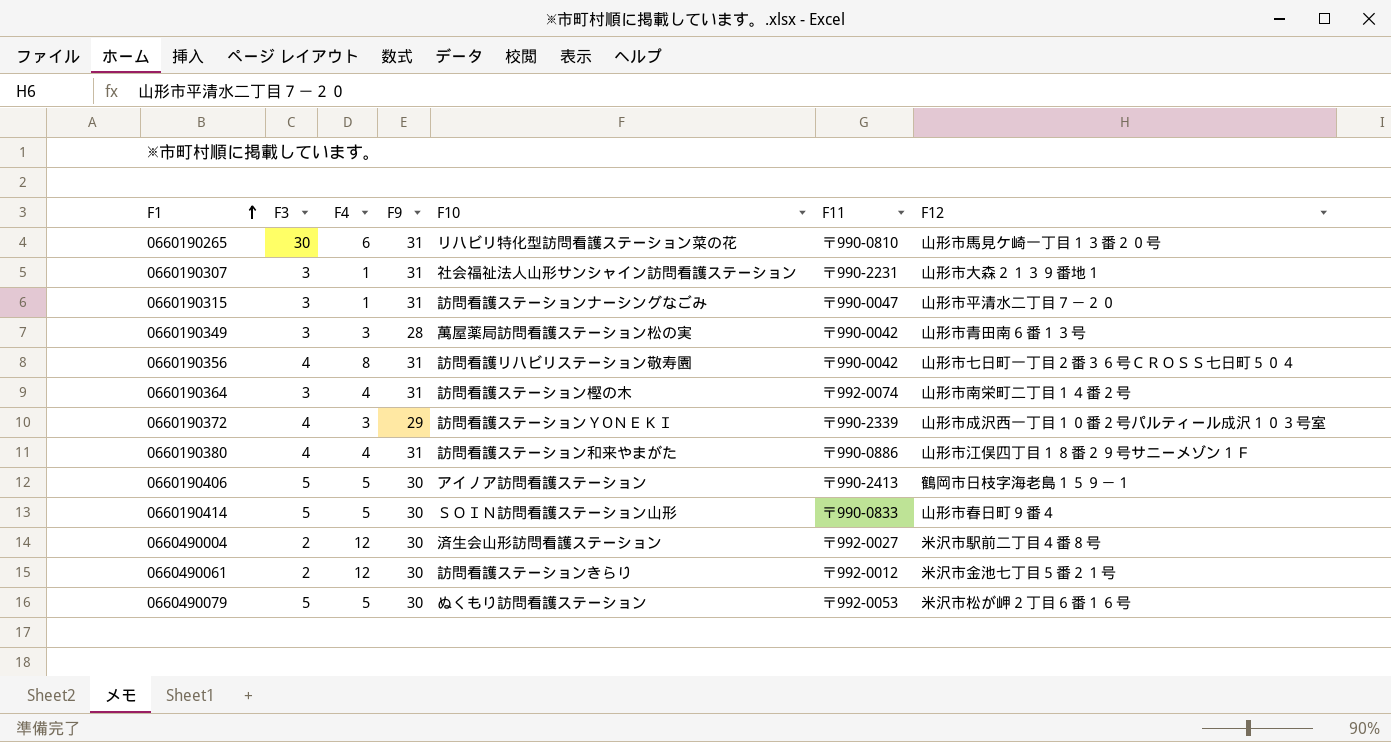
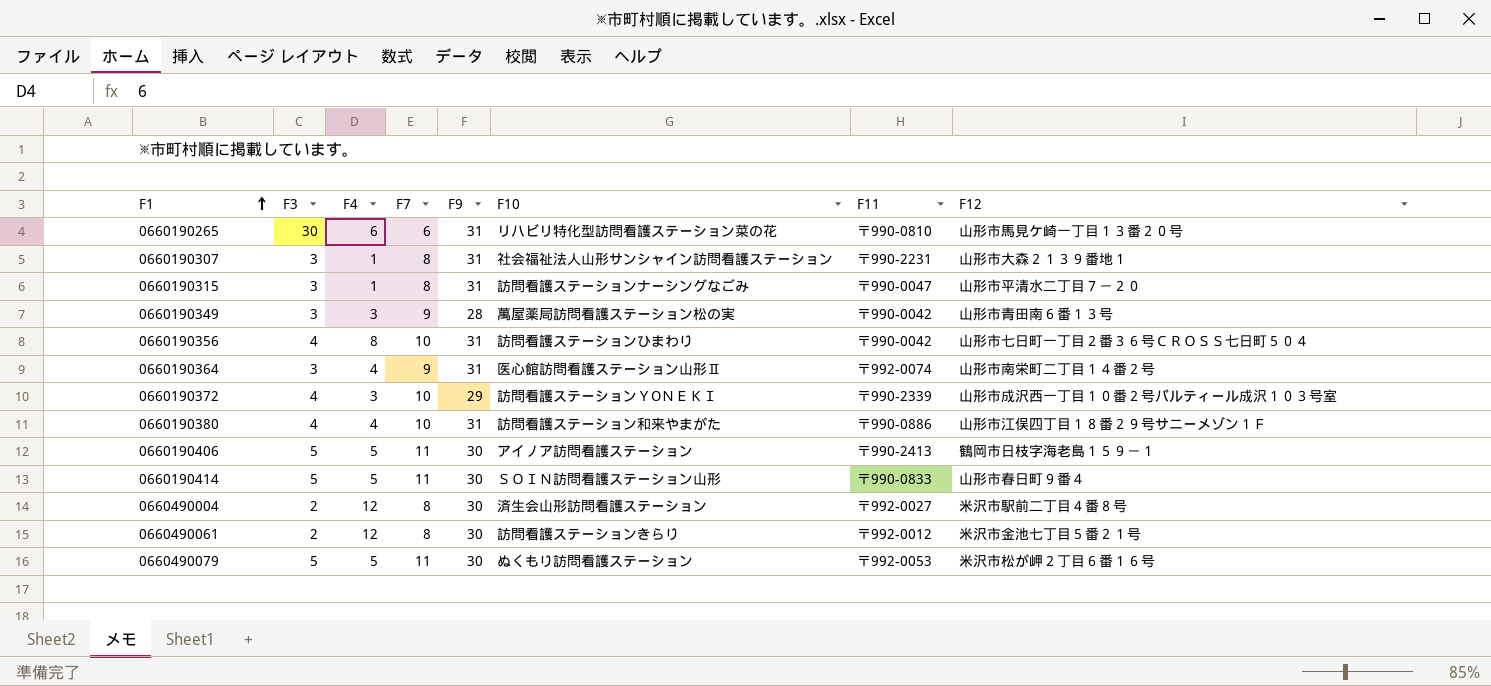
column F7 | position: none -> 4
0660190356 | F10: 訪問看護リハビリステーション敬寿園 -> 訪問看護ステーションひまわり
0660190364 | F10: 訪問看護ステーション樫の木 -> 医心館訪問看護ステーション山形Ⅱ

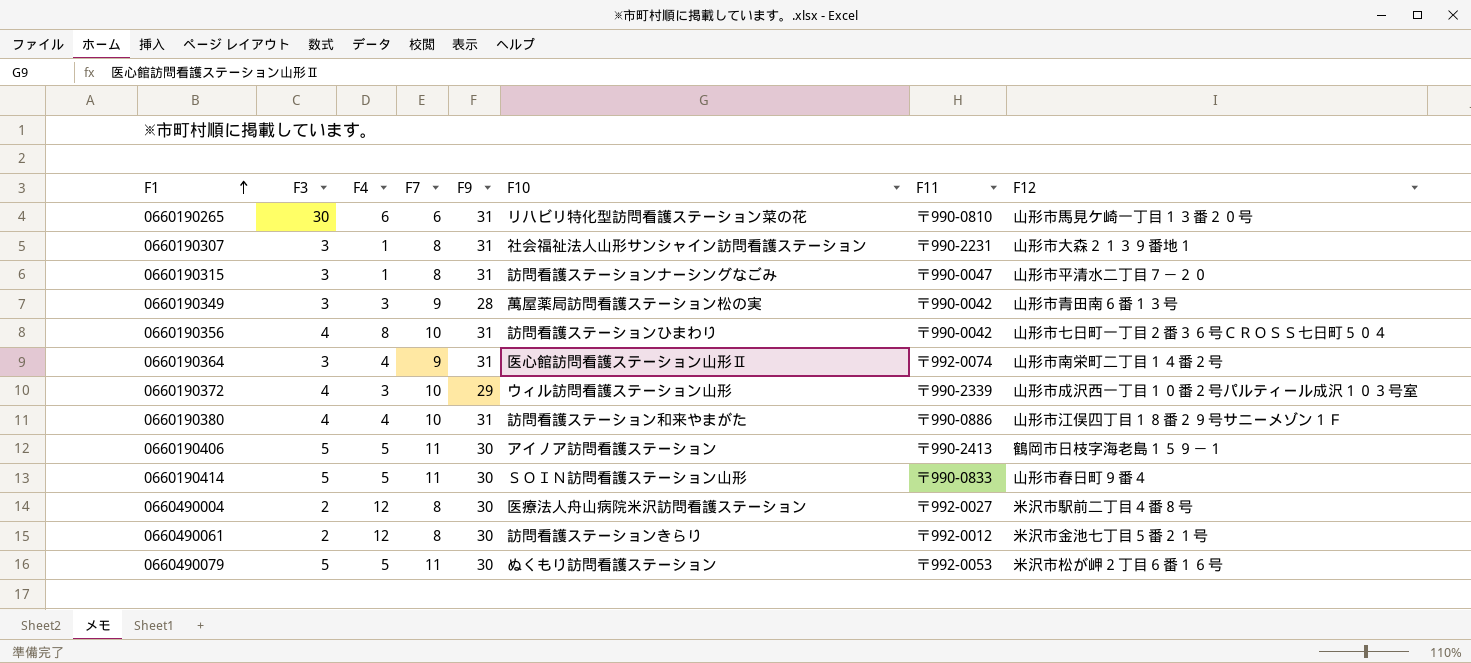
0660190372 | F10: 訪問看護ステーションＹОＮＥＫＩ -> ウィル訪問看護ステーション山形
0660490004 | F10: 済生会山形訪問看護ステーション -> 医療法人舟山病院米沢訪問看護ステーション

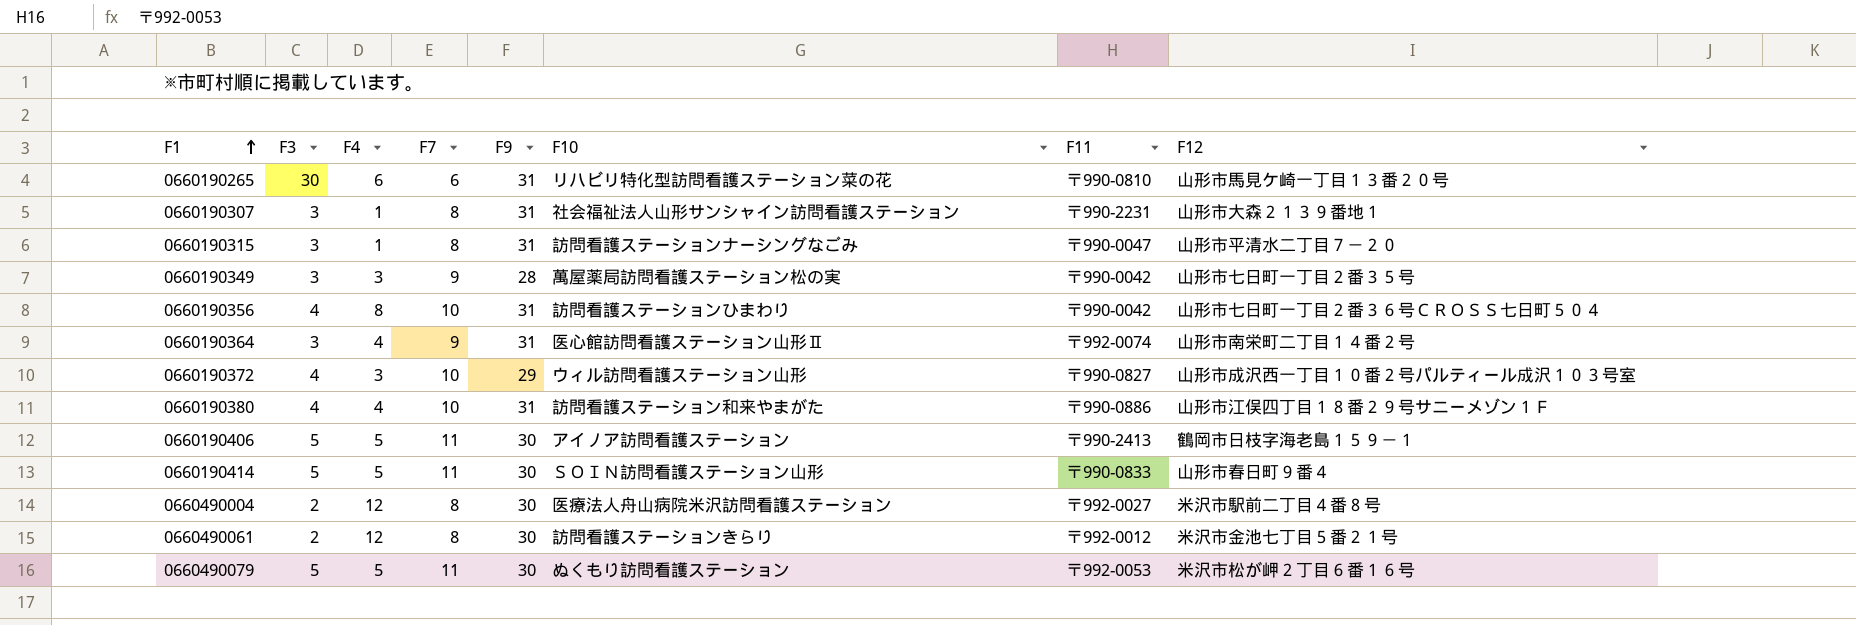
0660190349 | F12: 山形市青田南６番１３号 -> 山形市七日町一丁目２番３５号
0660190372 | F11: 〒990-2339 -> 〒990-0827

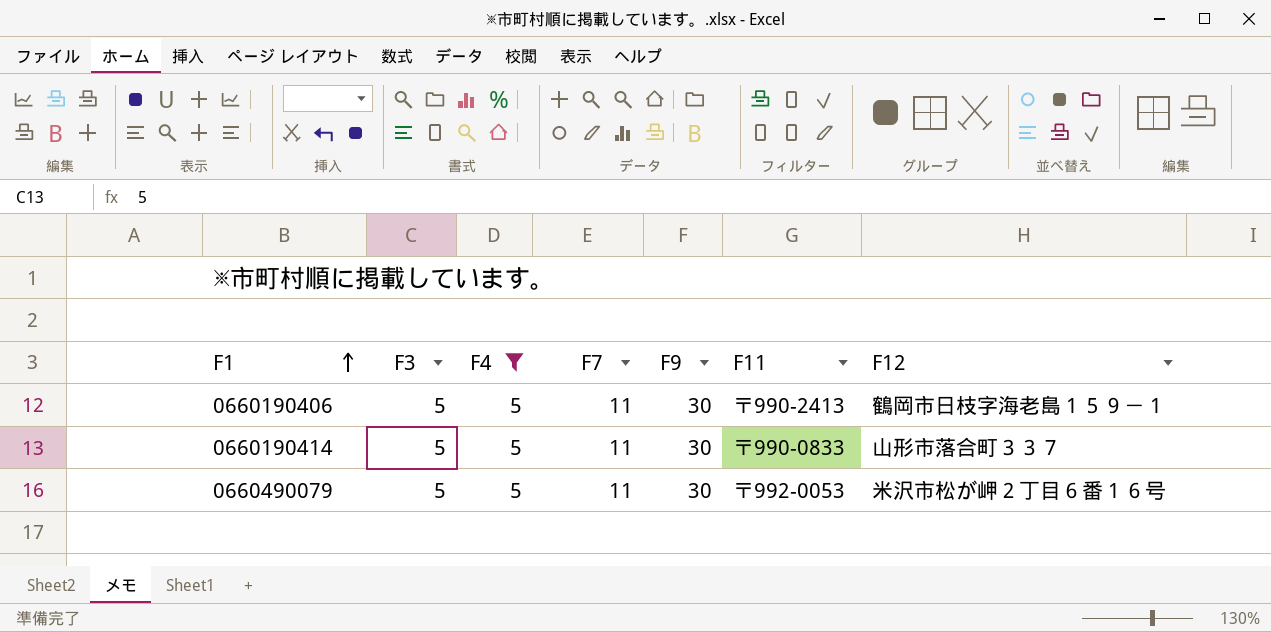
filter: none -> F4 = 5
column F10 | position: 6 -> none
0660190414 | F12: 山形市春日町９番４ -> 山形市落合町３３７

